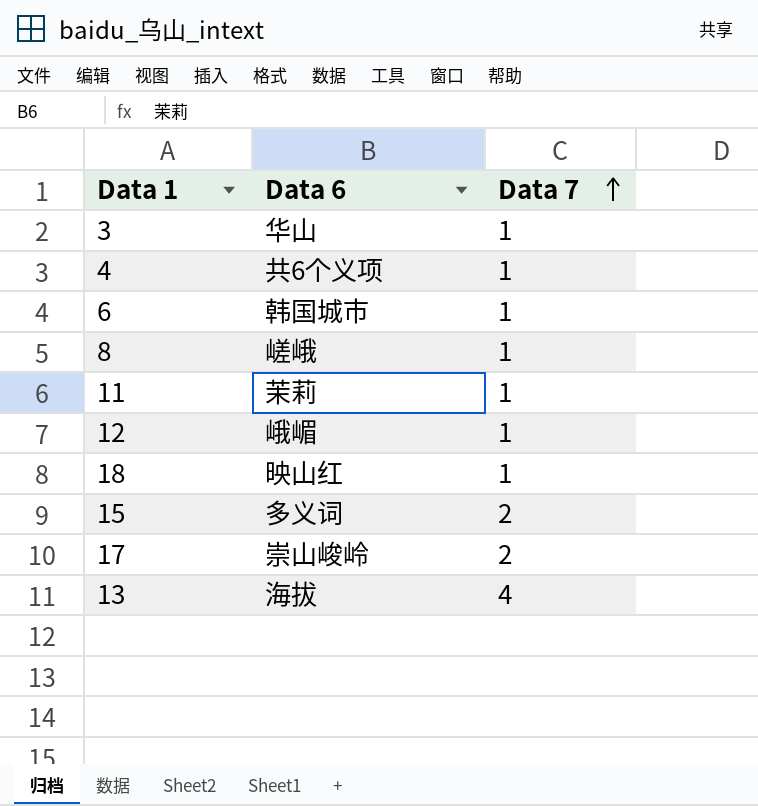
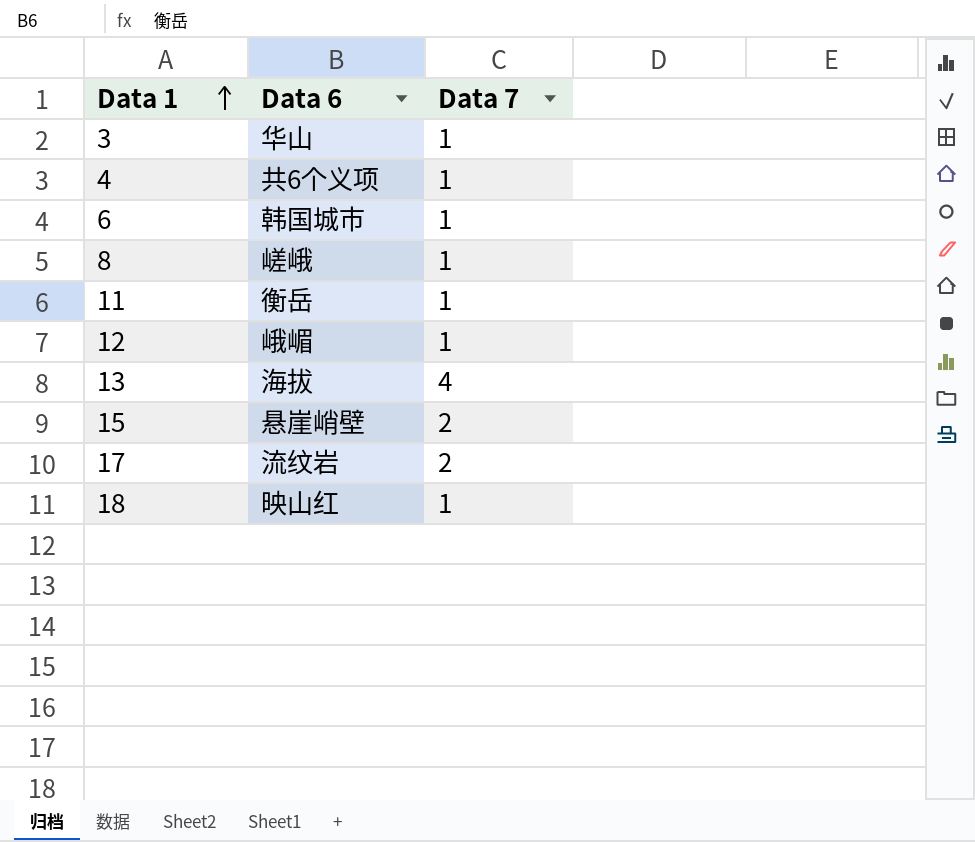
row order: Data 7 ascending -> Data 1 ascending
11 | Data 6: 茉莉 -> 衡岳
15 | Data 6: 多义词 -> 悬崖峭壁
17 | Data 6: 崇山峻岭 -> 流纹岩

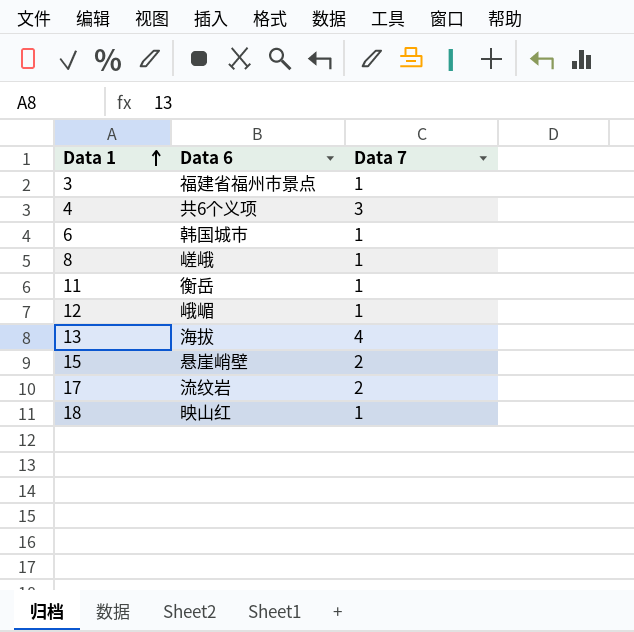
3 | Data 6: 华山 -> 福建省福州市景点
4 | Data 7: 1 -> 3

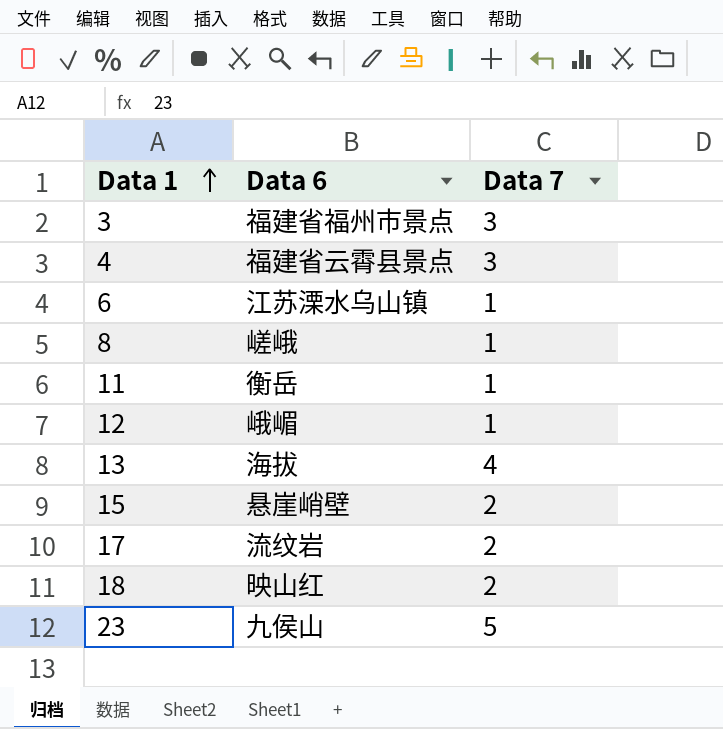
3 | Data 7: 1 -> 3
4 | Data 6: 共6个义项 -> 福建省云霄县景点
6 | Data 6: 韩国城市 -> 江苏溧水乌山镇
18 | Data 7: 1 -> 2
row 23: none -> 九侯山 | 5

